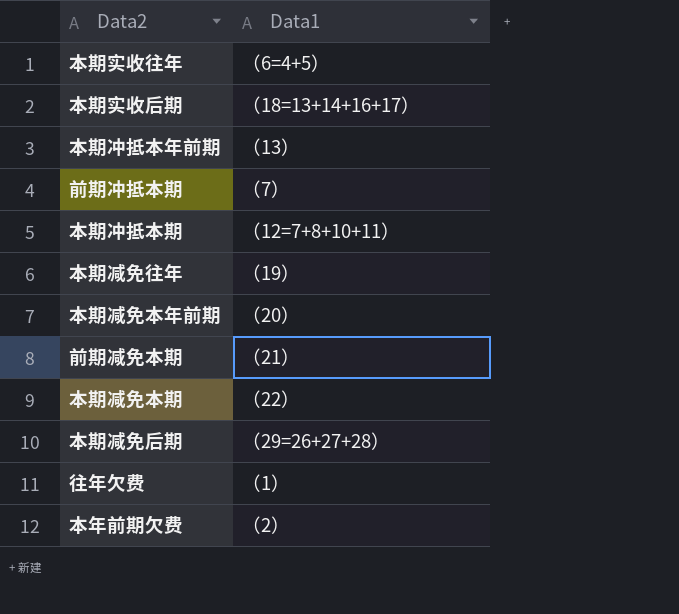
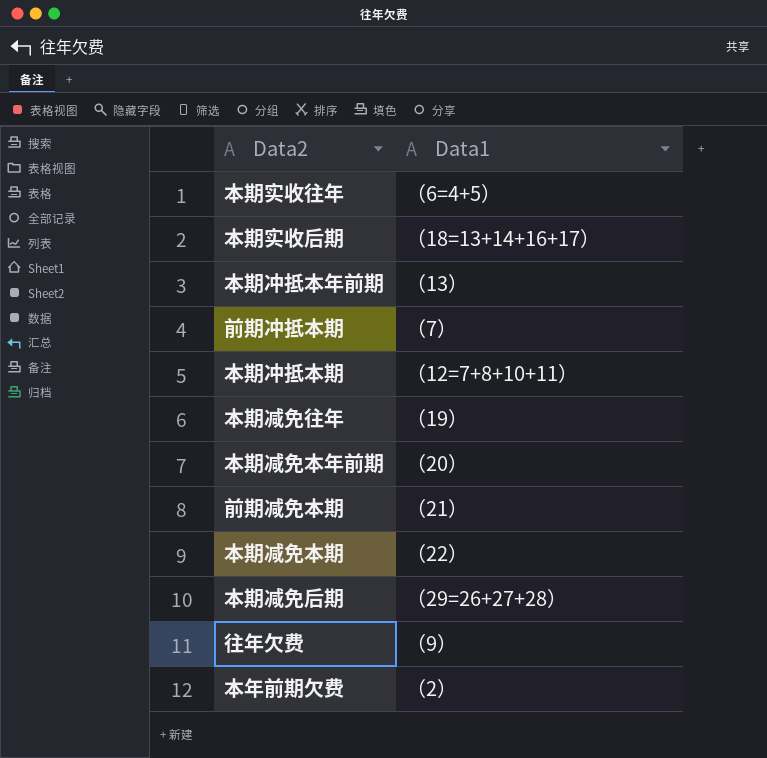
往年欠费 | Data1: （1） -> （9）

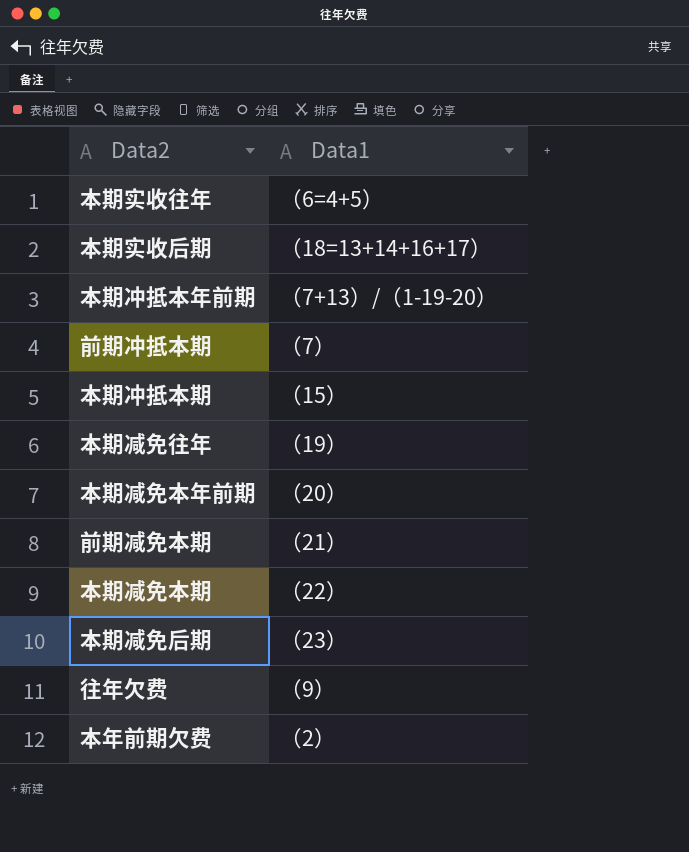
本期冲抵本年前期 | Data1: （13） -> （7+13）/（1-19-20）
本期冲抵本期 | Data1: （12=7+8+10+11） -> （15）
本期减免后期 | Data1: （29=26+27+28） -> （23）

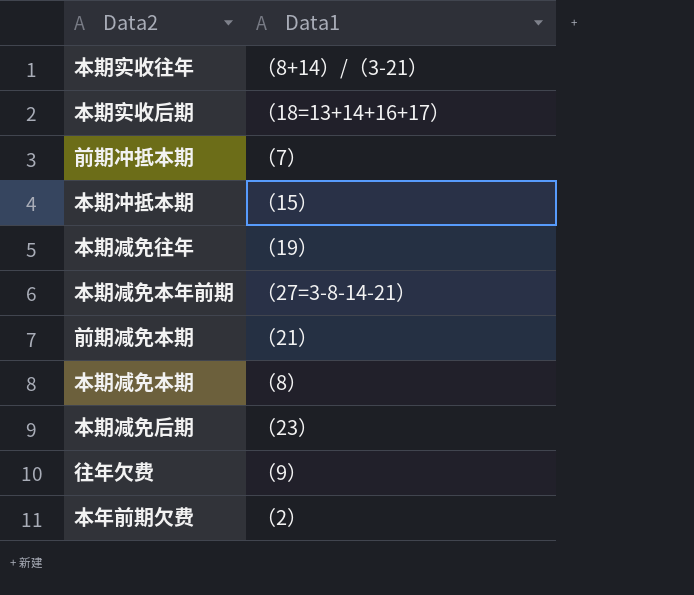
row 本期冲抵本年前期: （7+13）/（1-19-20） -> none
本期实收往年 | Data1: （6=4+5） -> （8+14）/（3-21）
本期减免本年前期 | Data1: （20） -> （27=3-8-14-21）
本期减免本期 | Data1: （22） -> （8）

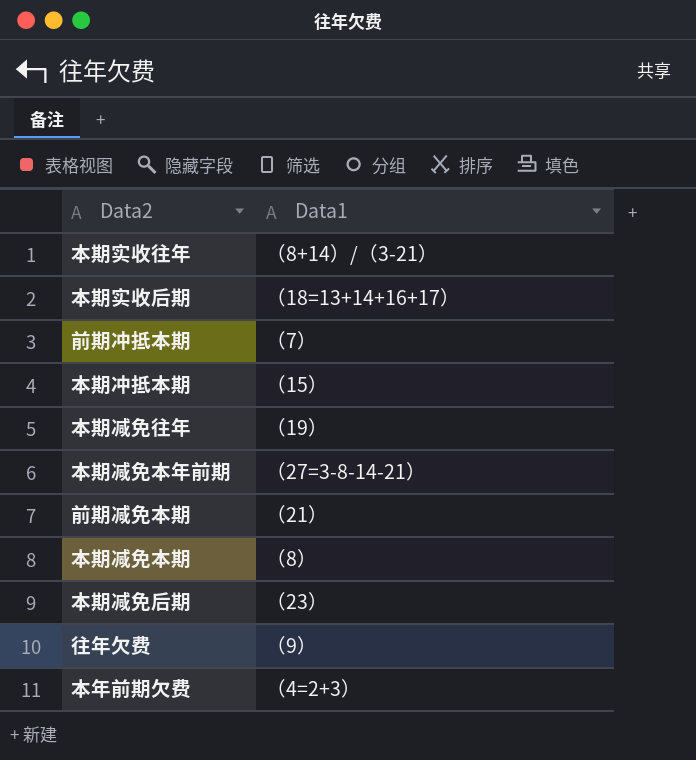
本年前期欠费 | Data1: （2） -> （4=2+3）

